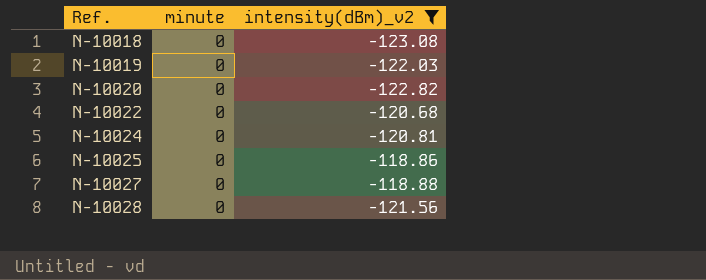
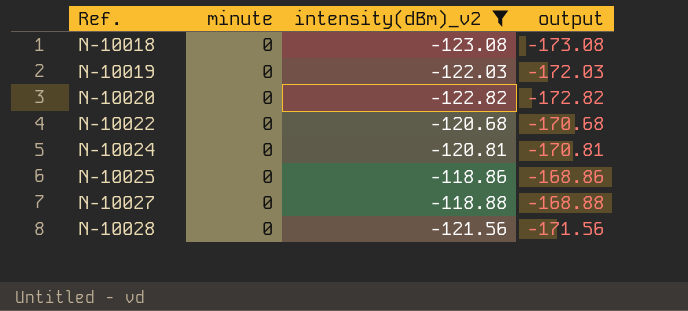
column output | formula: none -> [intensity(dBm)_v2] - 50

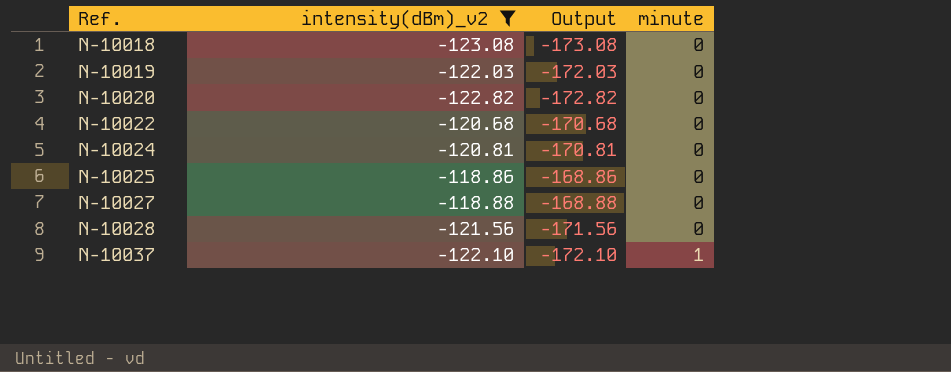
column name: output -> Output
column minute | position: 2 -> 4
row N-10037: none -> -122.10 | -172.10 | 1

